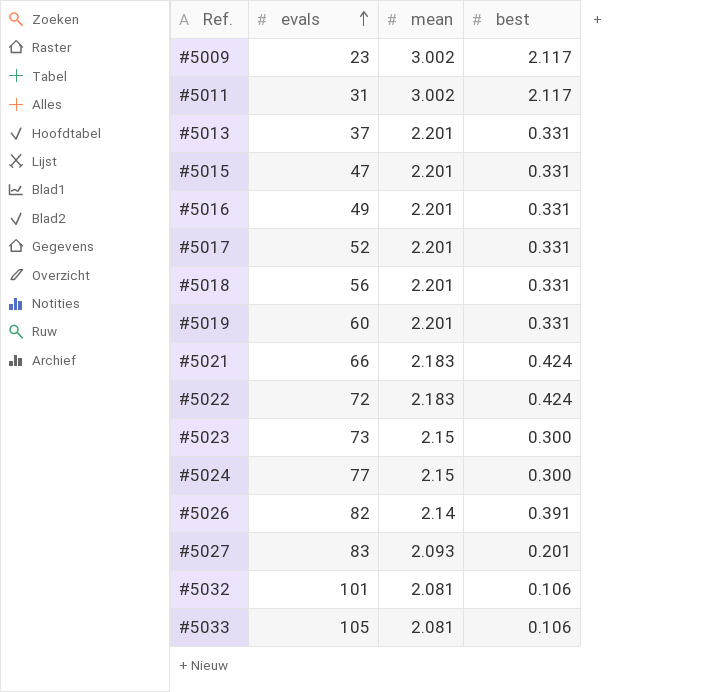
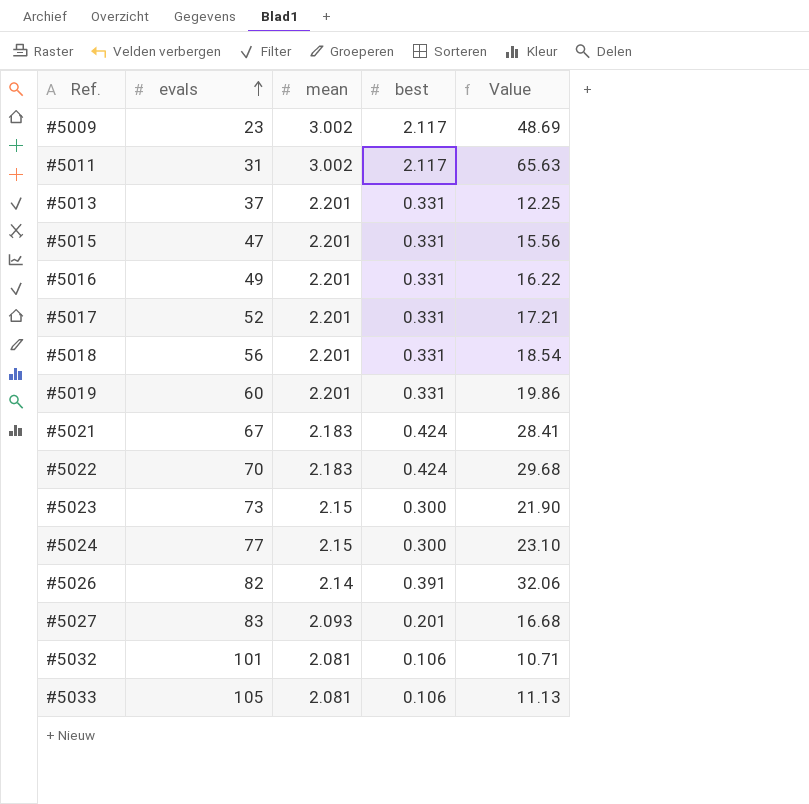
column Value | formula: none -> [evals] * [best]
#5021 | evals: 66 -> 67
#5022 | evals: 72 -> 70

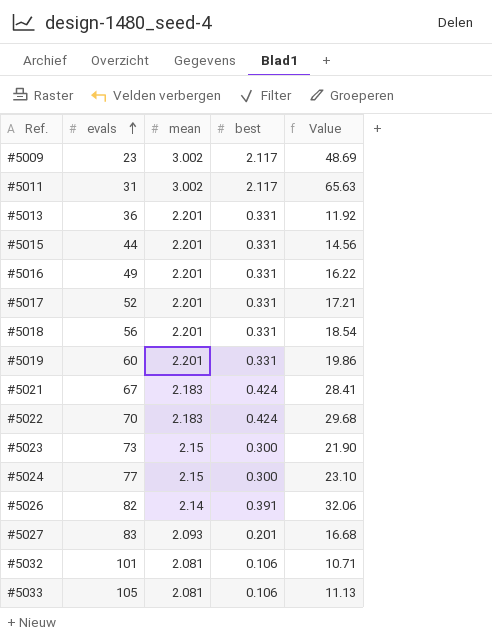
#5013 | evals: 37 -> 36
#5013 | Value: 12.25 -> 11.92
#5015 | evals: 47 -> 44
#5015 | Value: 15.56 -> 14.56

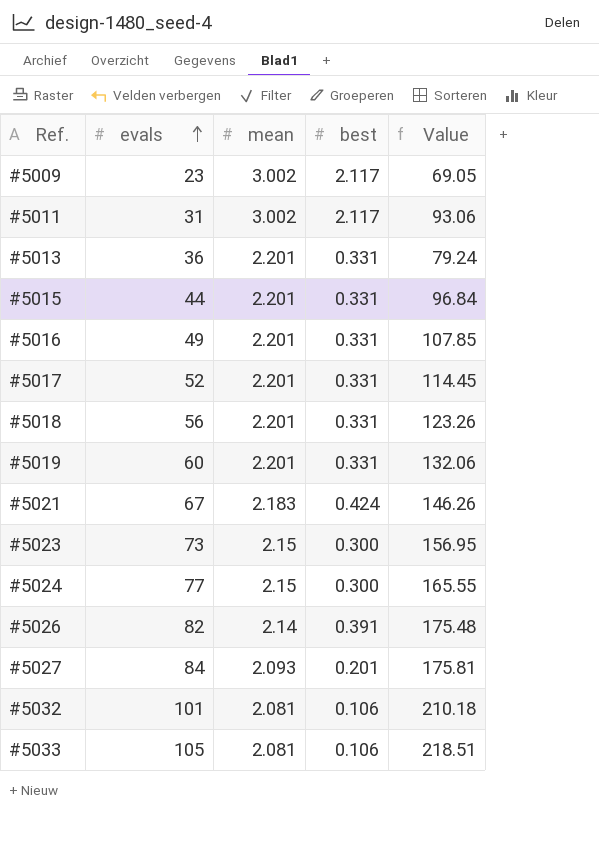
column Value | formula: [evals] * [best] -> [evals] * [mean]
row #5022: 70 | 2.183 | 0.424 | 29.68 -> none
#5027 | evals: 83 -> 84

